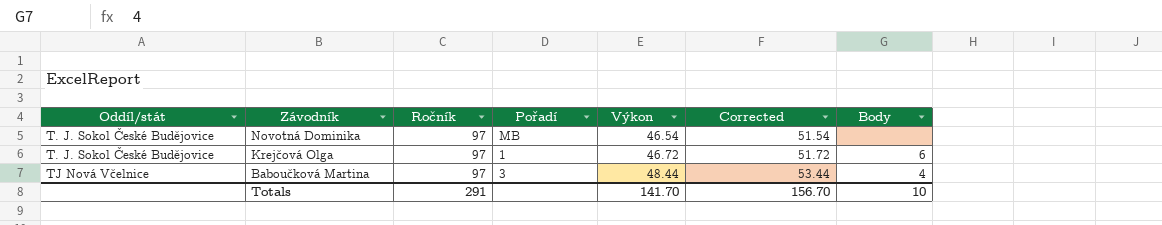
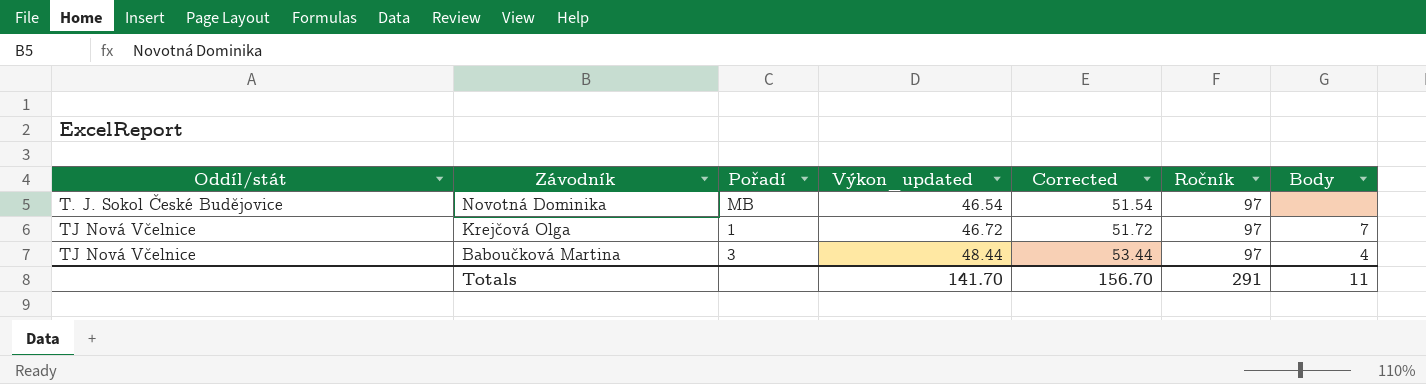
column name: Výkon -> Výkon_updated
column Ročník | position: 3 -> 6
Krejčová Olga | Oddíl/stát: T. J. Sokol České Budějovice -> TJ Nová Včelnice
Krejčová Olga | Body: 6 -> 7
Totals | Body: 10 -> 11

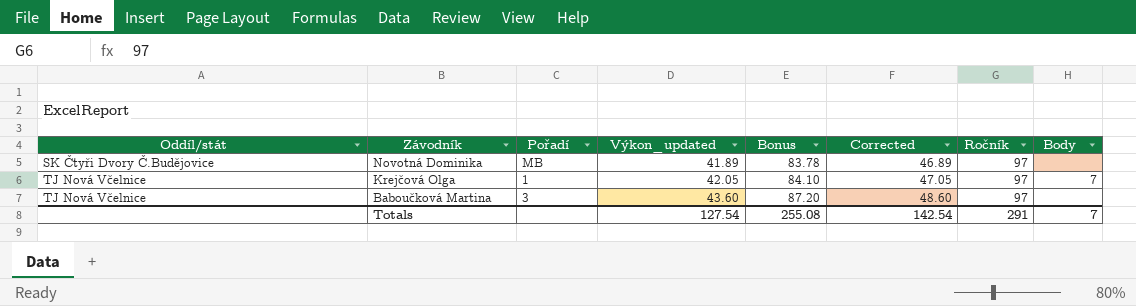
column Bonus | formula: none -> [Výkon_updated] * 2
Novotná Dominika | Oddíl/stát: T. J. Sokol České Budějovice -> SK Čtyři Dvory Č.Budějovice
Novotná Dominika | Výkon_updated: 46.54 -> 41.89
Novotná Dominika | Corrected: 51.54 -> 46.89
Krejčová Olga | Výkon_updated: 46.72 -> 42.05
Krejčová Olga | Corrected: 51.72 -> 47.05
Baboučková Martina | Výkon_updated: 48.44 -> 43.60
Baboučková Martina | Corrected: 53.44 -> 48.60
Baboučková Martina | Body: 4 -> none
Totals | Výkon_updated: 141.70 -> 127.54
Totals | Corrected: 156.70 -> 142.54
Totals | Body: 11 -> 7

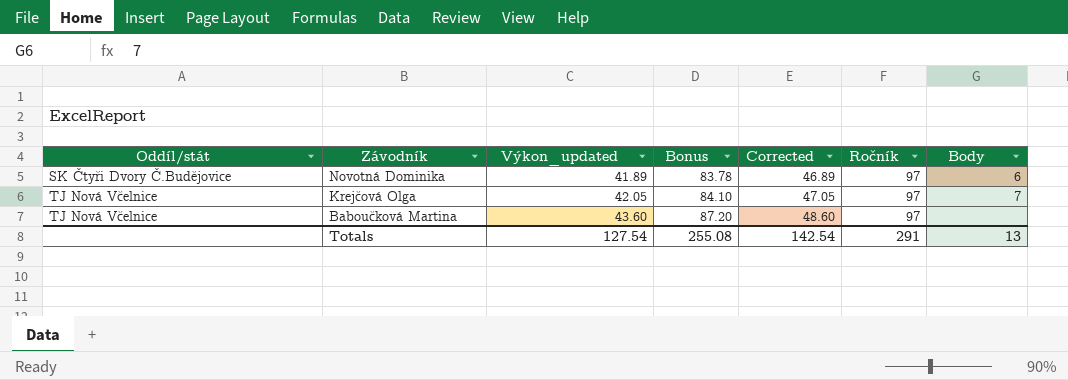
column Pořadí | position: 3 -> none
Novotná Dominika | Body: none -> 6
Totals | Body: 7 -> 13

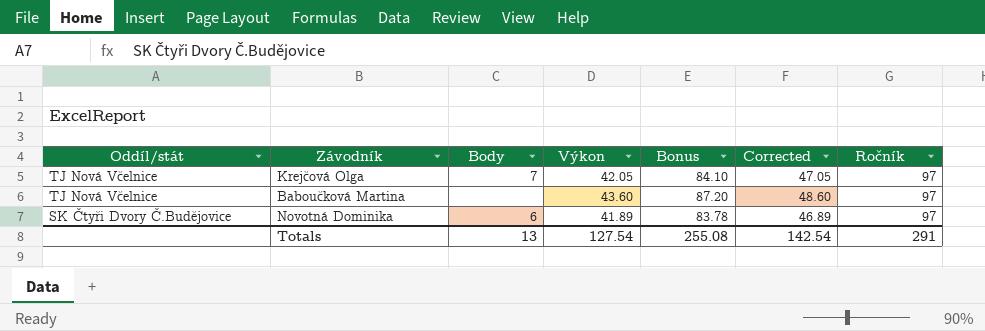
row order: Oddíl/stát ascending -> Oddíl/stát descending
column Body | position: 7 -> 3
column name: Výkon_updated -> Výkon

